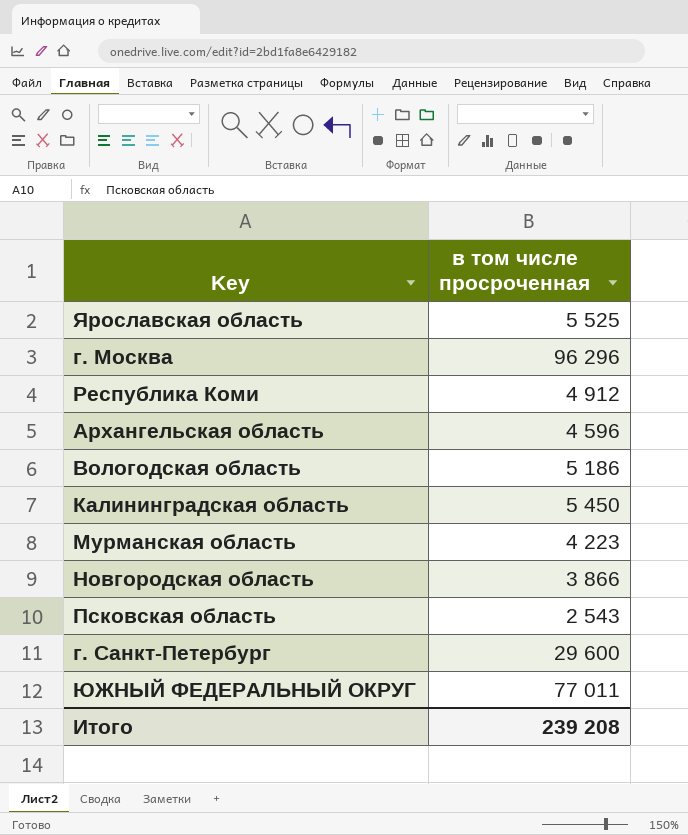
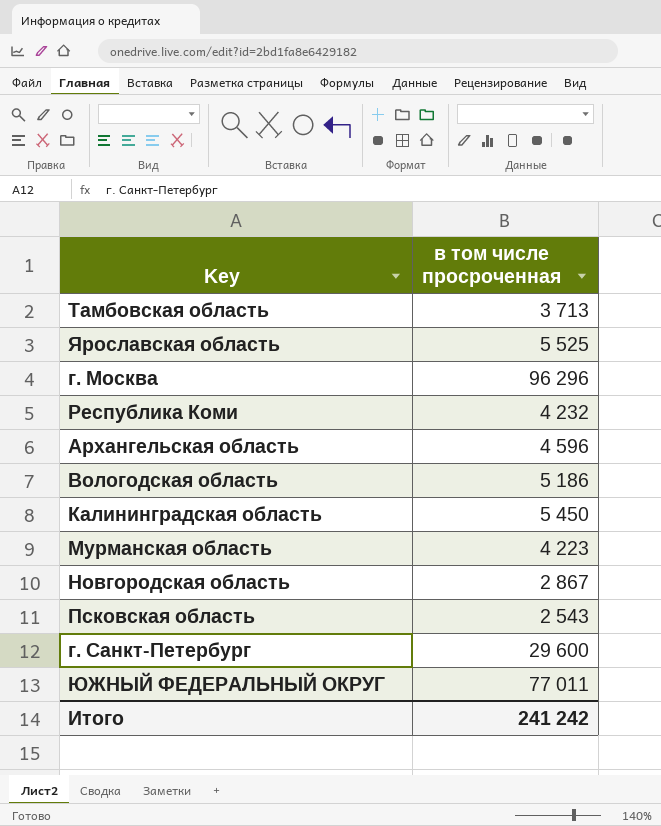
row Тамбовская область: none -> 3 713
Республика Коми | в том числе просроченная: 4 912 -> 4 232
Новгородская область | в том числе просроченная: 3 866 -> 2 867
Итого | в том числе просроченная: 239 208 -> 241 242

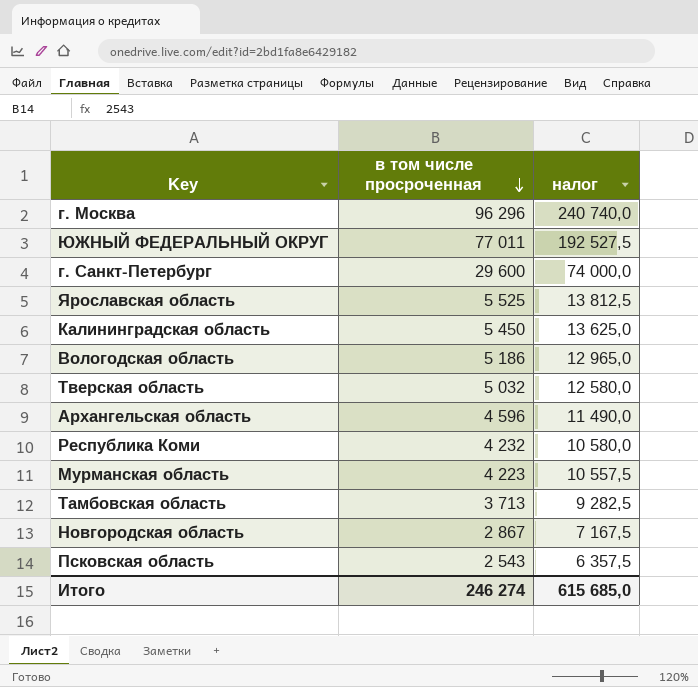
row order: none -> в том числе просроченная descending
column налог | formula: none -> [в том числе просроченная] * 2,5
row Тверская область: none -> 5 032 | 12 580,0
Итого | в том числе просроченная: 241 242 -> 246 274

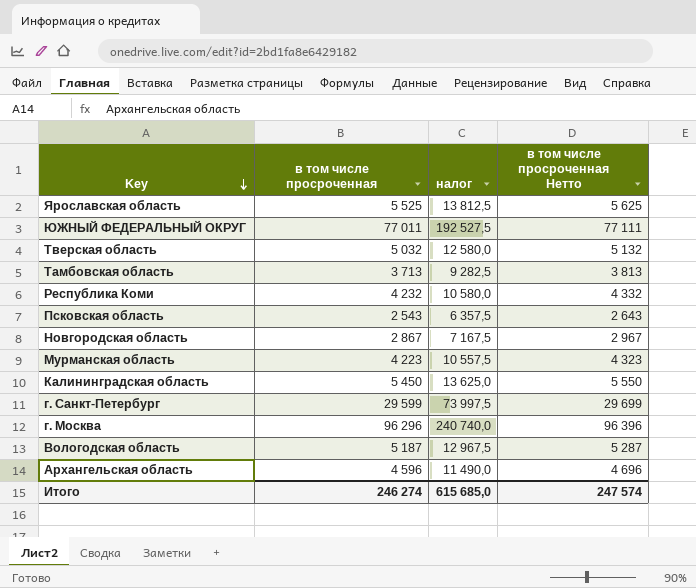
row order: в том числе просроченная descending -> Key descending
column в том числе просроченная Нетто | formula: none -> [в том числе просроченная] + 100
г. Санкт-Петербург | в том числе просроченная: 29 600 -> 29 599
г. Санкт-Петербург | налог: 74 000,0 -> 73 997,5
Вологодская область | в том числе просроченная: 5 186 -> 5 187
Вологодская область | налог: 12 965,0 -> 12 967,5

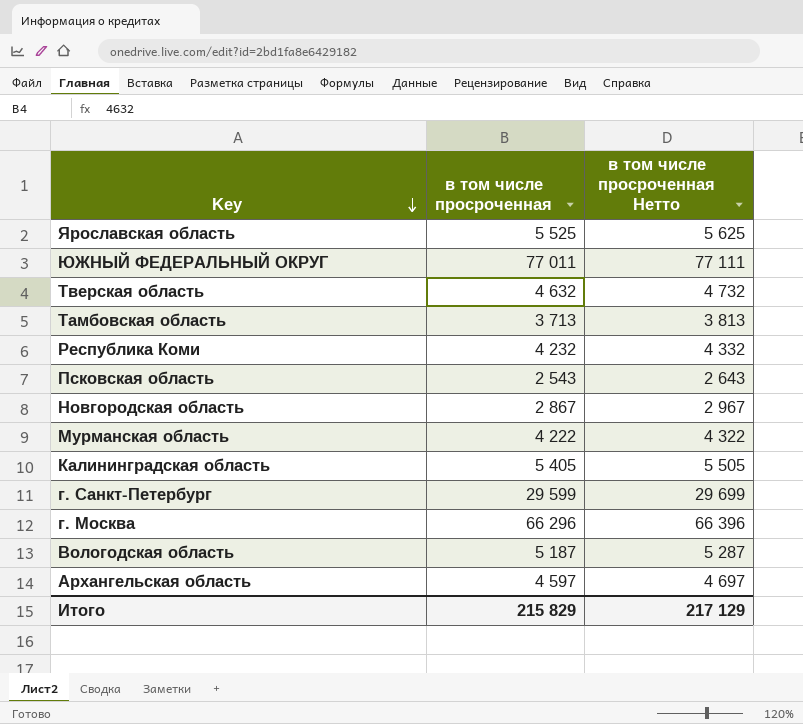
column налог | formula: [в том числе просроченная] * 2,5 -> none
Тверская область | в том числе просроченная: 5 032 -> 4 632
Тверская область | в том числе просроченная Нетто: 5 132 -> 4 732
Мурманская область | в том числе просроченная: 4 223 -> 4 222
Мурманская область | в том числе просроченная Нетто: 4 323 -> 4 322
Калининградская область | в том числе просроченная: 5 450 -> 5 405
Калининградская область | в том числе просроченная Нетто: 5 550 -> 5 505
г. Москва | в том числе просроченная: 96 296 -> 66 296
г. Москва | в том числе просроченная Нетто: 96 396 -> 66 396
Архангельская область | в том числе просроченная: 4 596 -> 4 597
Архангельская область | в том числе просроченная Нетто: 4 696 -> 4 697
Итого | в том числе просроченная: 246 274 -> 215 829
Итого | в том числе просроченная Нетто: 247 574 -> 217 129

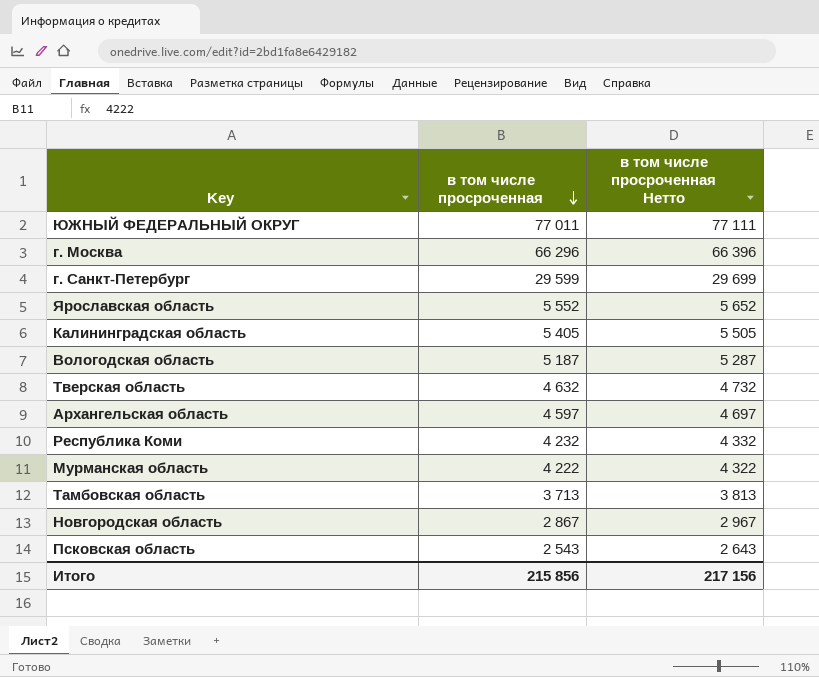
row order: Key descending -> в том числе просроченная descending
Ярославская область | в том числе просроченная: 5 525 -> 5 552
Ярославская область | в том числе просроченная Нетто: 5 625 -> 5 652
Итого | в том числе просроченная: 215 829 -> 215 856
Итого | в том числе просроченная Нетто: 217 129 -> 217 156

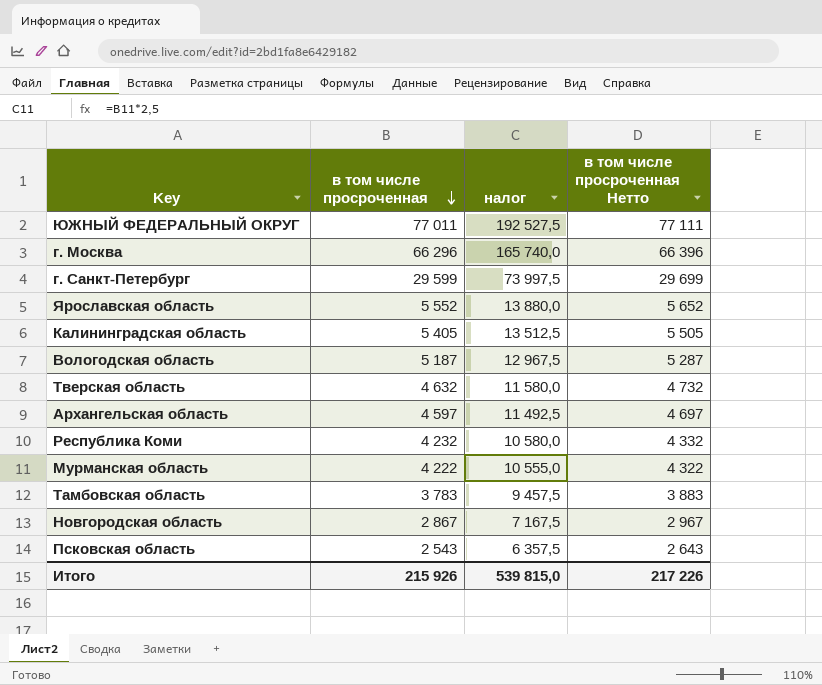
column налог | formula: none -> [в том числе просроченная] * 2,5
Тамбовская область | в том числе просроченная: 3 713 -> 3 783
Тамбовская область | в том числе просроченная Нетто: 3 813 -> 3 883
Итого | в том числе просроченная: 215 856 -> 215 926
Итого | в том числе просроченная Нетто: 217 156 -> 217 226

